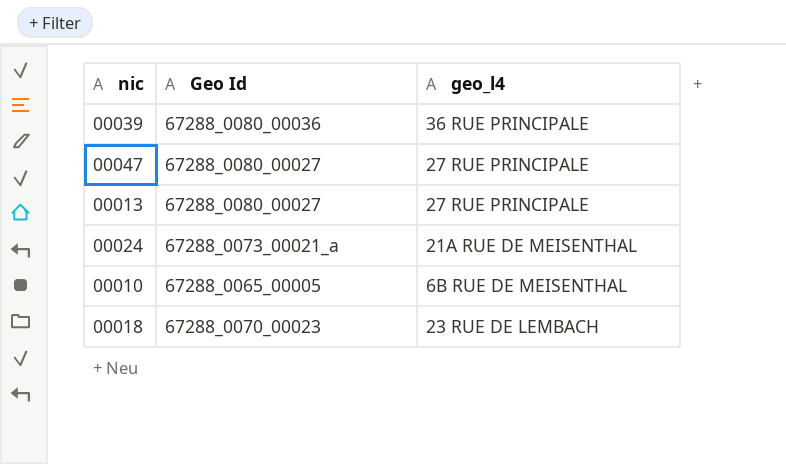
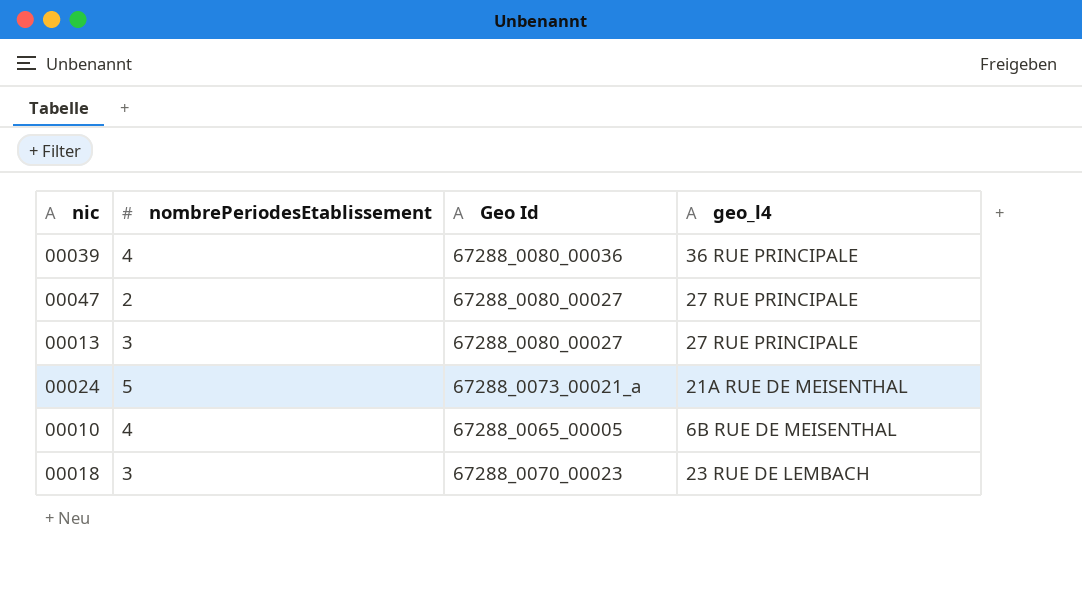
column nombrePeriodesEtablissement | position: none -> 2

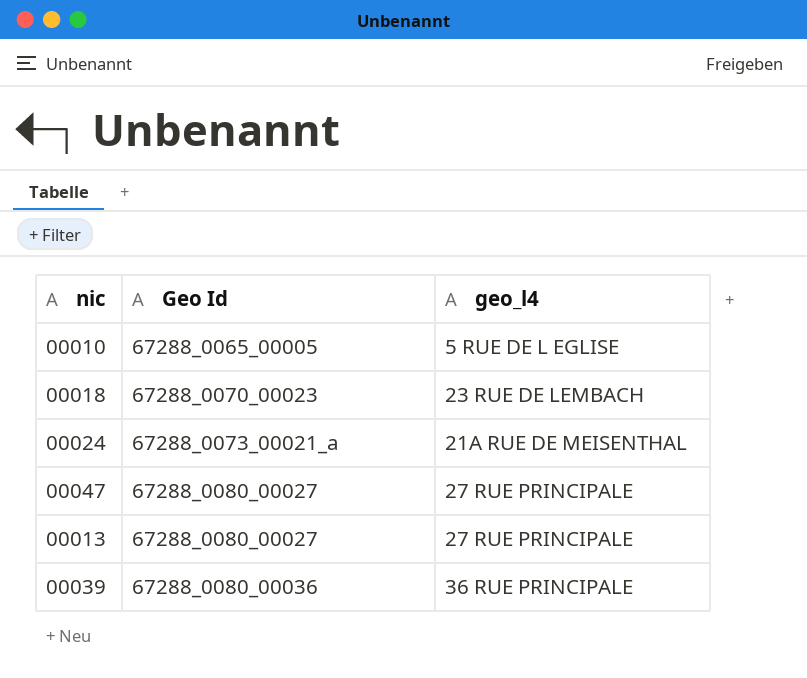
row order: none -> Geo Id ascending
column nombrePeriodesEtablissement | position: 2 -> none
00010 | geo_l4: 6B RUE DE MEISENTHAL -> 5 RUE DE L EGLISE

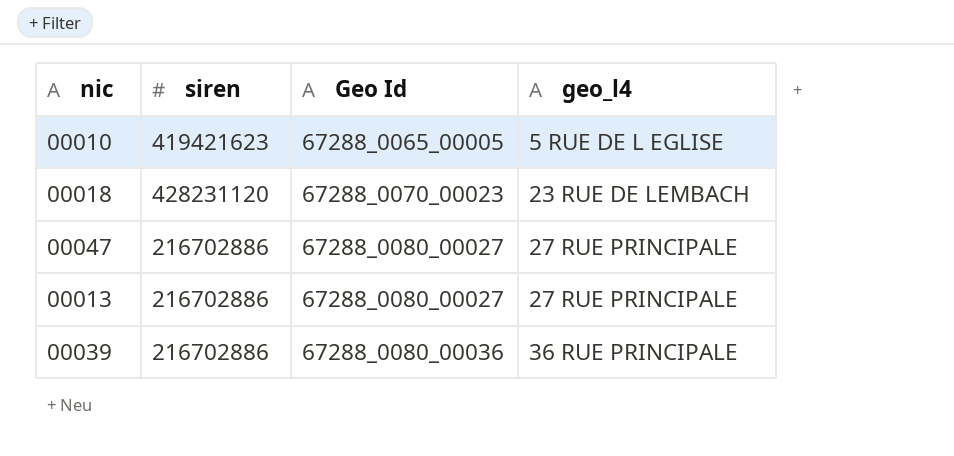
column siren | position: none -> 2
row 00024: 67288_0073_00021_a | 21A RUE DE MEISENTHAL -> none

